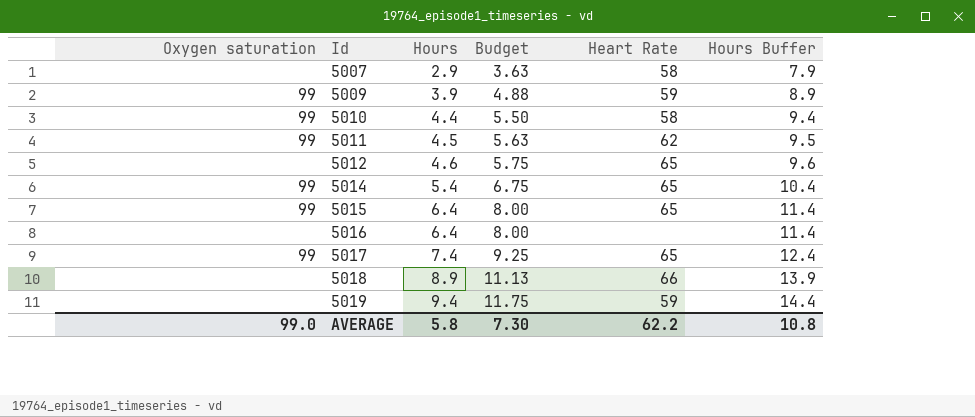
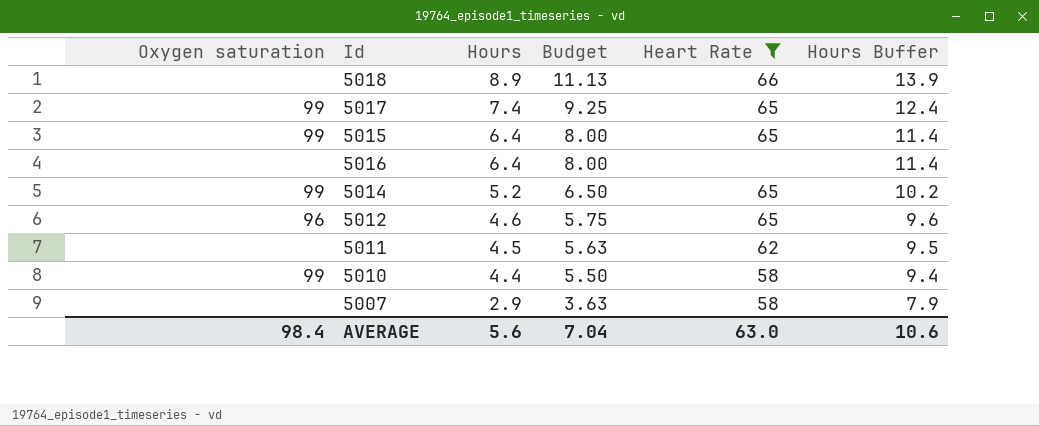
filter: none -> Heart Rate != 59
row order: Id ascending -> Hours descending
5014 | Hours: 5.4 -> 5.2
5014 | Budget: 6.75 -> 6.50
5014 | Hours Buffer: 10.4 -> 10.2
5012 | Oxygen saturation: none -> 96
5011 | Oxygen saturation: 99 -> none
AVERAGE | Oxygen saturation: 99.0 -> 98.4
AVERAGE | Hours: 5.8 -> 5.6
AVERAGE | Budget: 7.30 -> 7.04
AVERAGE | Heart Rate: 62.2 -> 63.0
AVERAGE | Hours Buffer: 10.8 -> 10.6

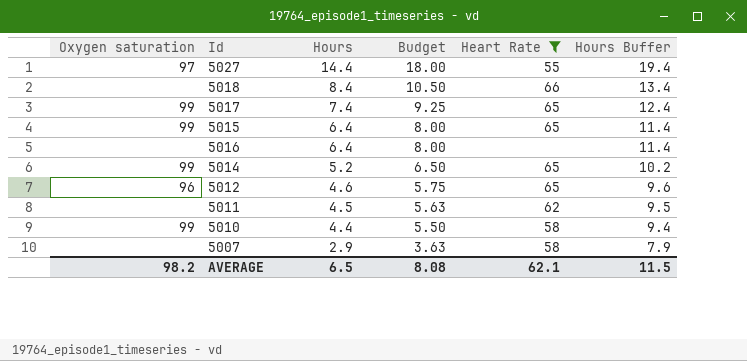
row 5027: none -> 97 | 14.4 | 18.00 | 55 | 19.4
5018 | Hours: 8.9 -> 8.4
5018 | Budget: 11.13 -> 10.50
5018 | Hours Buffer: 13.9 -> 13.4
AVERAGE | Oxygen saturation: 98.4 -> 98.2
AVERAGE | Hours: 5.6 -> 6.5
AVERAGE | Budget: 7.04 -> 8.08
AVERAGE | Heart Rate: 63.0 -> 62.1
AVERAGE | Hours Buffer: 10.6 -> 11.5

